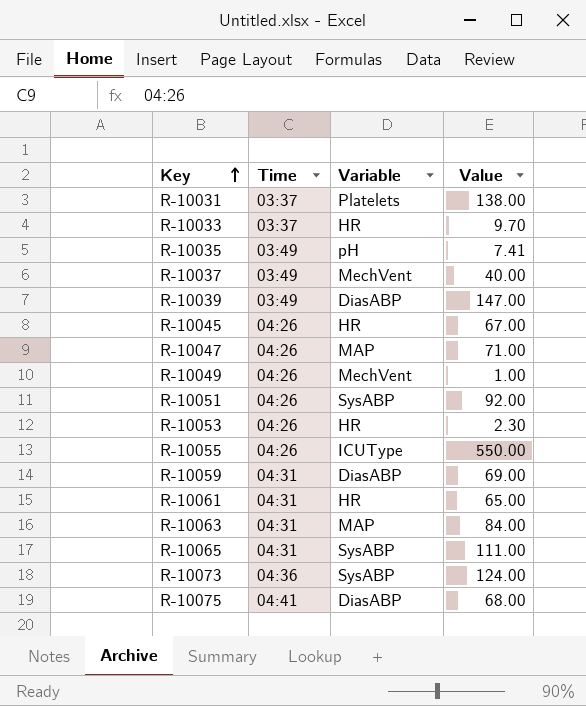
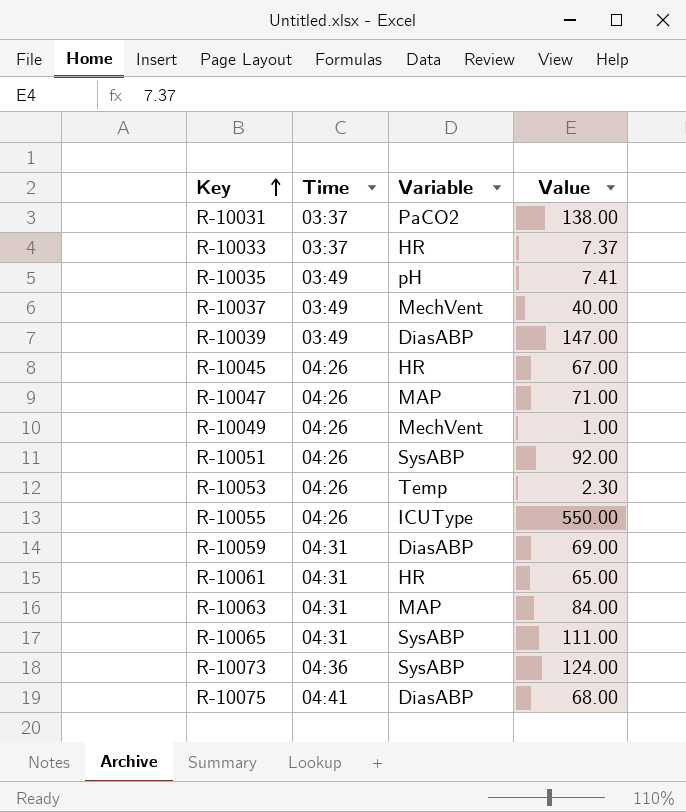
R-10031 | Variable: Platelets -> PaCO2
R-10033 | Value: 9.70 -> 7.37
R-10053 | Variable: HR -> Temp

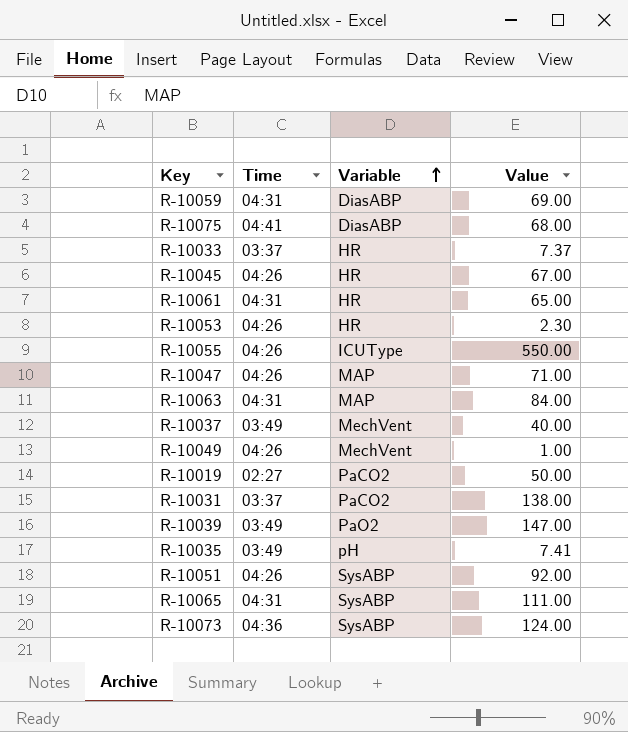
row order: Key ascending -> Variable ascending
R-10053 | Variable: Temp -> HR
row R-10019: none -> 02:27 | PaCO2 | 50.00
R-10039 | Variable: DiasABP -> PaO2

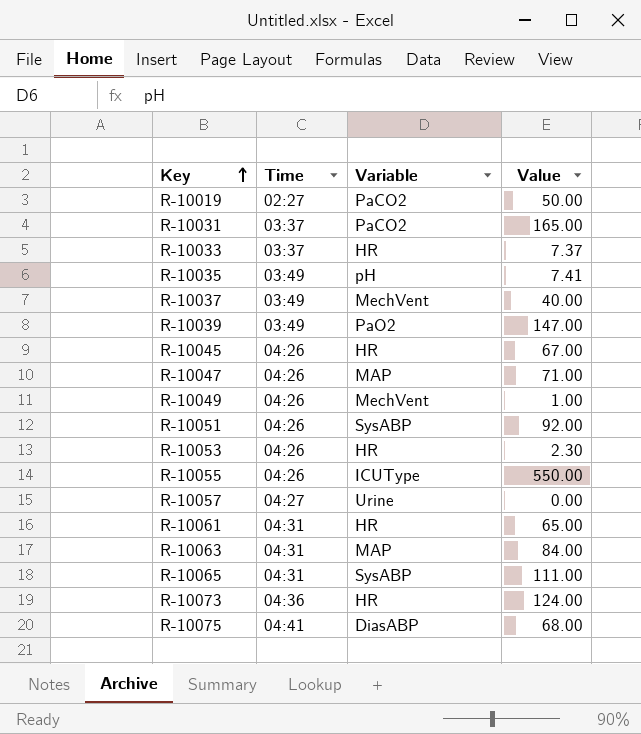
row order: Variable ascending -> Key ascending
row R-10059: 04:31 | DiasABP | 69.00 -> none
R-10031 | Value: 138.00 -> 165.00
row R-10057: none -> 04:27 | Urine | 0.00
R-10073 | Variable: SysABP -> HR

